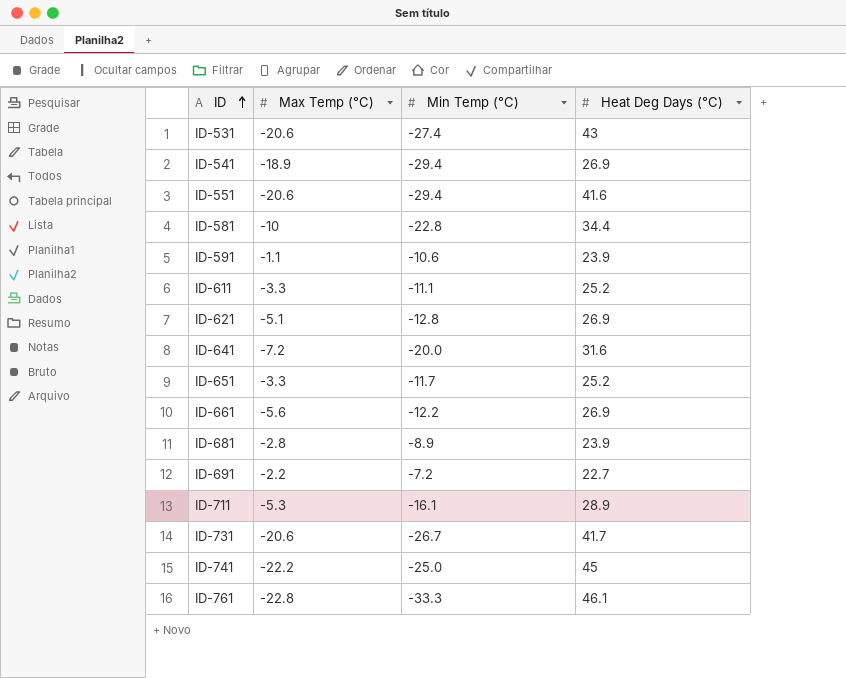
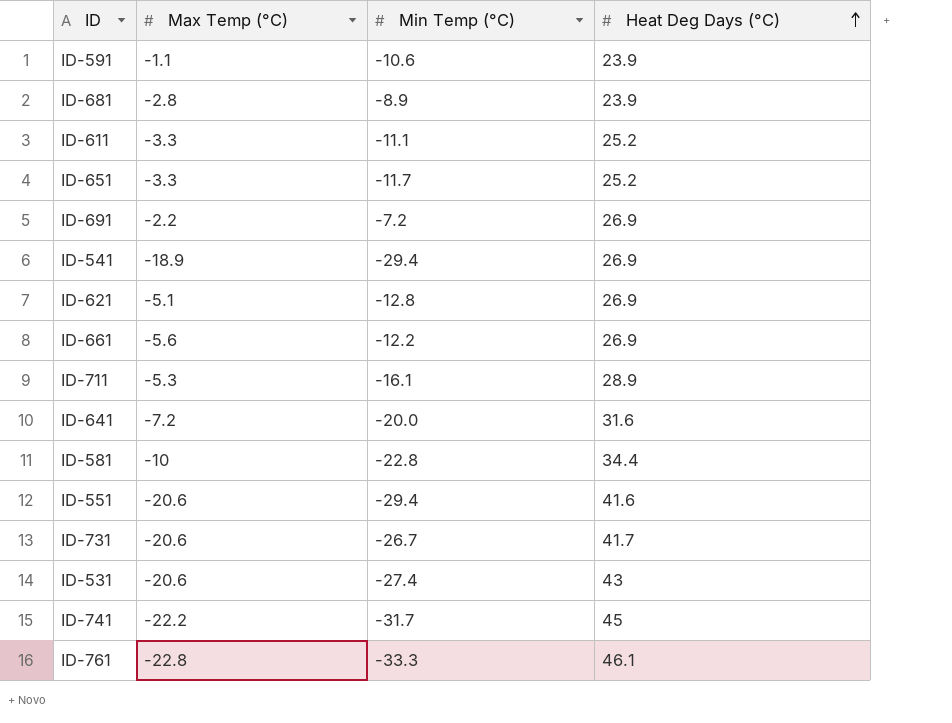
row order: ID ascending -> Heat Deg Days (°C) ascending
ID-691 | Heat Deg Days (°C): 22.7 -> 26.9
ID-741 | Min Temp (°C): -25.0 -> -31.7

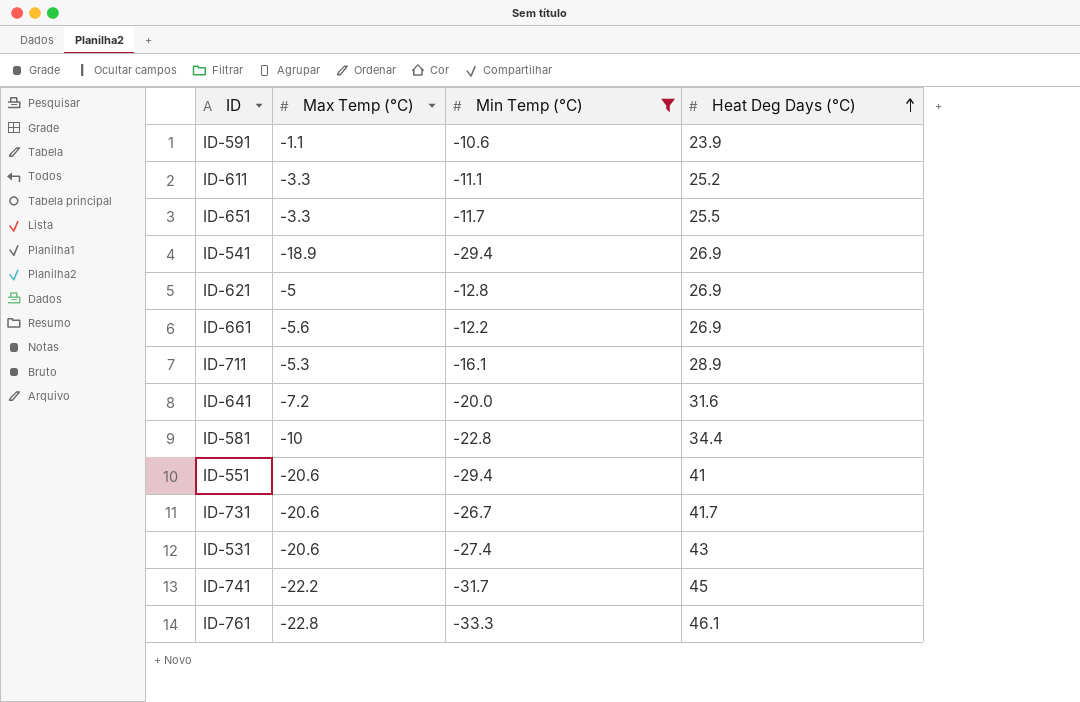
filter: none -> Min Temp (°C) <= -10.6
ID-651 | Heat Deg Days (°C): 25.2 -> 25.5
ID-621 | Max Temp (°C): -5.1 -> -5
ID-551 | Heat Deg Days (°C): 41.6 -> 41

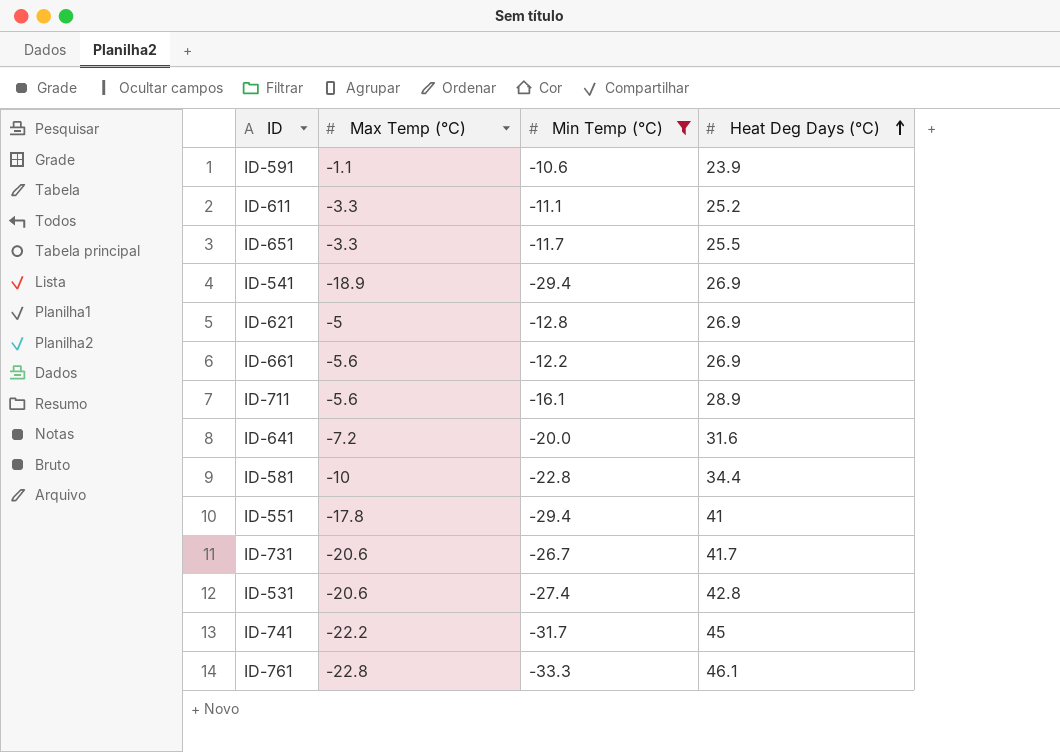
ID-711 | Max Temp (°C): -5.3 -> -5.6
ID-551 | Max Temp (°C): -20.6 -> -17.8
ID-531 | Heat Deg Days (°C): 43 -> 42.8

